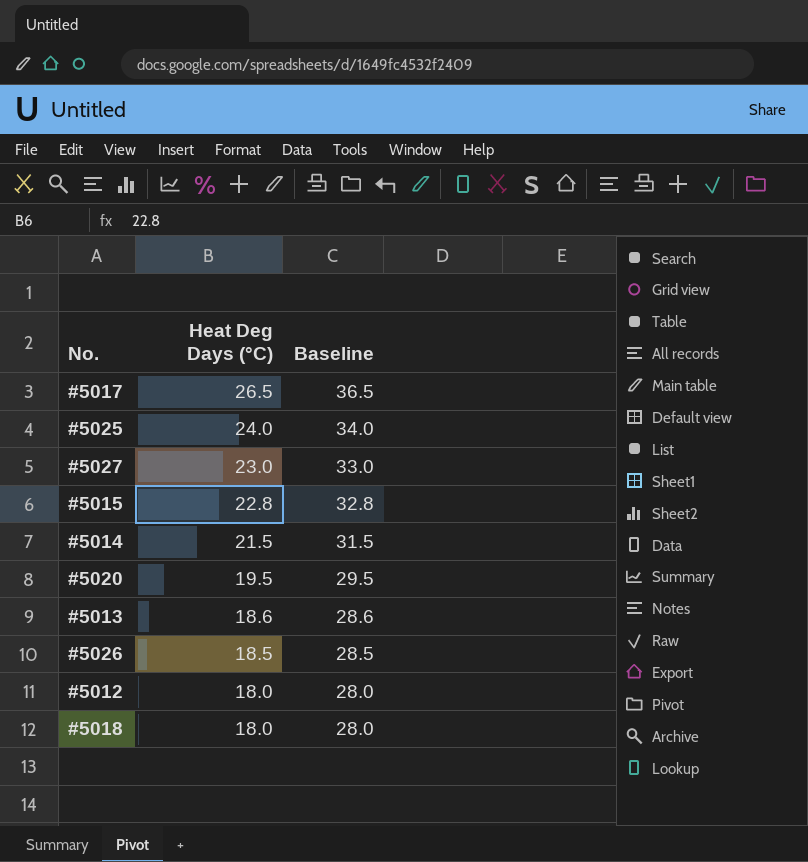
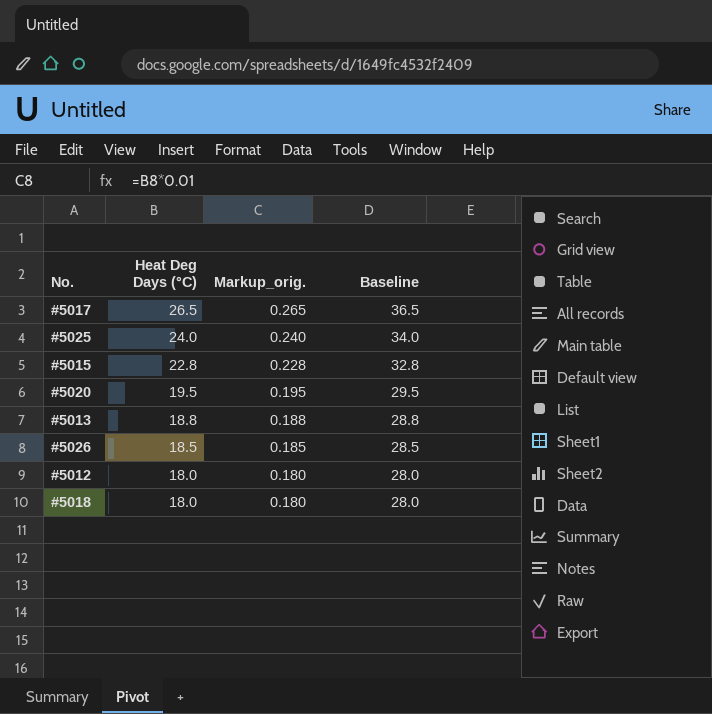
column Markup_orig. | formula: none -> [Heat Deg Days (°C)] * 0.01
row #5027: 23.0 | 33.0 -> none
row #5014: 21.5 | 31.5 -> none
#5013 | Heat Deg Days (°C): 18.6 -> 18.8
#5013 | Baseline: 28.6 -> 28.8

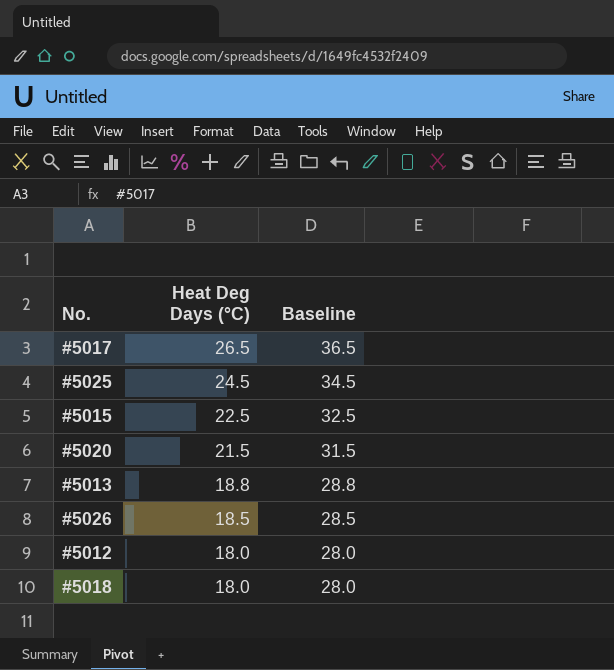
column Markup_orig. | formula: [Heat Deg Days (°C)] * 0.01 -> none
#5025 | Heat Deg Days (°C): 24.0 -> 24.5
#5025 | Baseline: 34.0 -> 34.5
#5015 | Heat Deg Days (°C): 22.8 -> 22.5
#5015 | Baseline: 32.8 -> 32.5
#5020 | Heat Deg Days (°C): 19.5 -> 21.5
#5020 | Baseline: 29.5 -> 31.5

